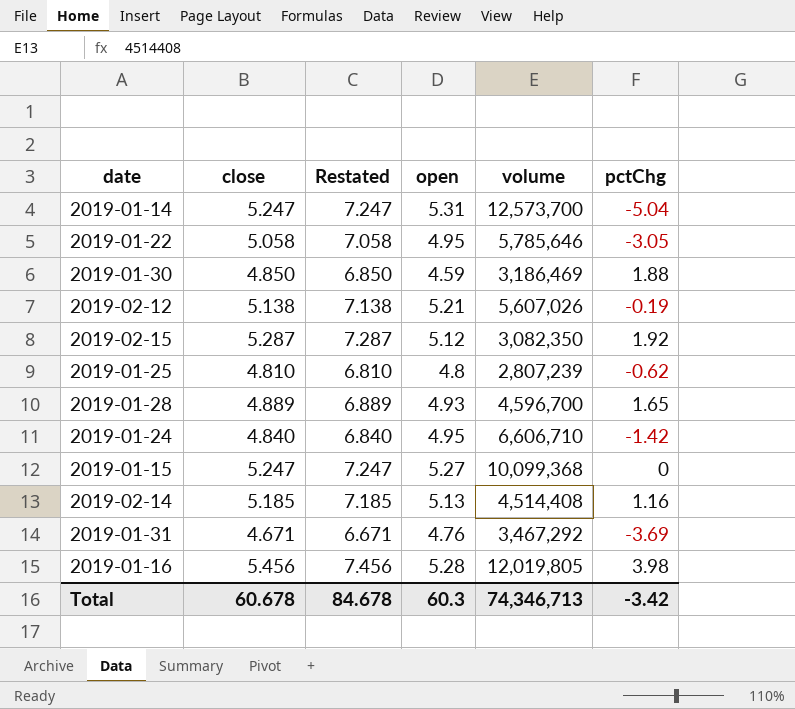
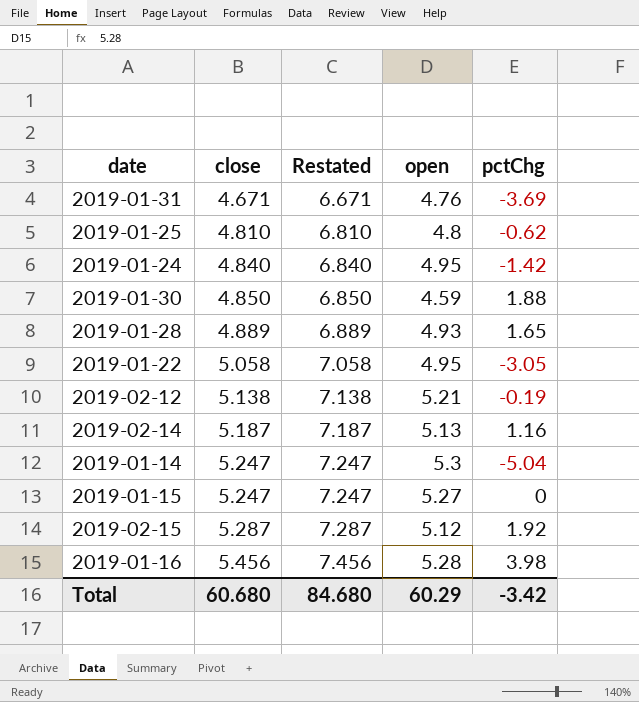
row order: none -> close ascending
column volume | position: 5 -> none
2019-02-14 | close: 5.185 -> 5.187
2019-02-14 | Restated: 7.185 -> 7.187
2019-01-14 | open: 5.31 -> 5.3
Total | close: 60.678 -> 60.680
Total | Restated: 84.678 -> 84.680
Total | open: 60.3 -> 60.29

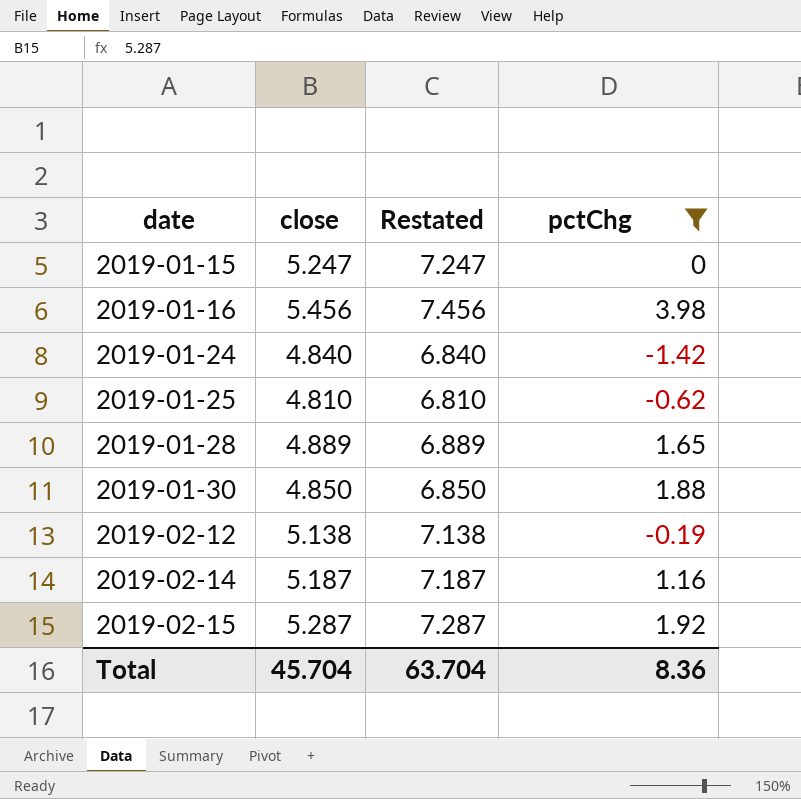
filter: none -> pctChg >= -1.42
row order: close ascending -> date ascending
column open | position: 4 -> none
Total | close: 60.680 -> 45.704
Total | Restated: 84.680 -> 63.704
Total | pctChg: -3.42 -> 8.36

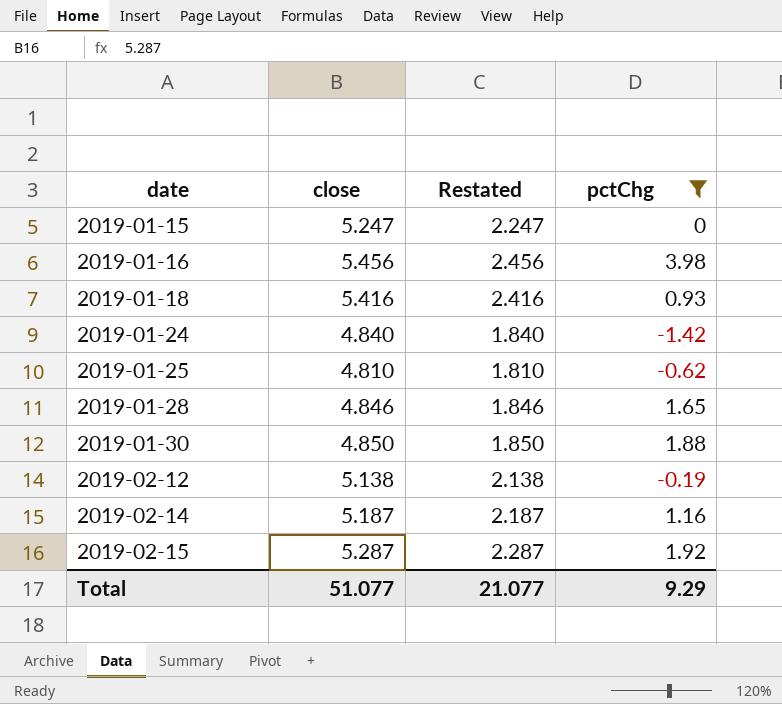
column Restated | formula: [close] + 2 -> [close] - 3
row 2019-01-18: none -> 5.416 | 2.416 | 0.93
2019-01-28 | close: 4.889 -> 4.846
Total | close: 45.704 -> 51.077
Total | Restated: 63.704 -> 21.077
Total | pctChg: 8.36 -> 9.29

